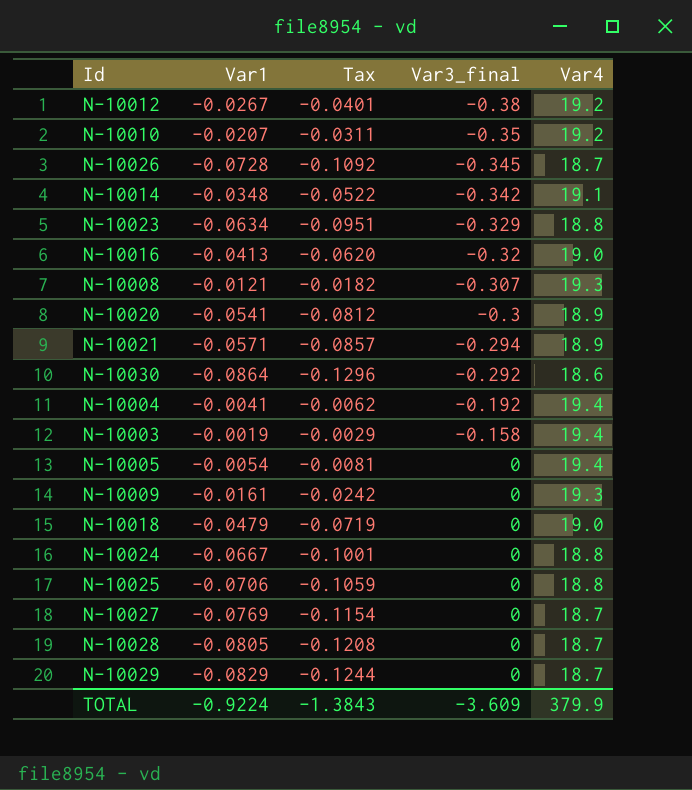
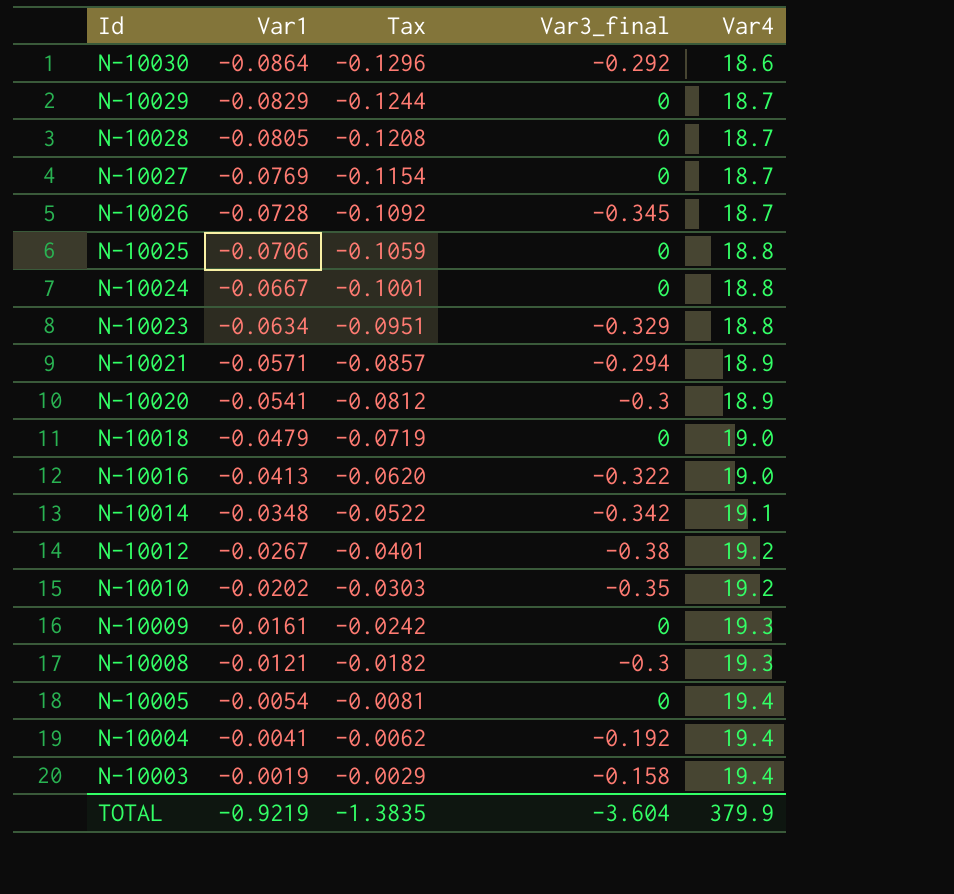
row order: Var3_final ascending -> Id descending
N-10016 | Var3_final: -0.32 -> -0.322
N-10010 | Var1: -0.0207 -> -0.0202
N-10010 | Tax: -0.0311 -> -0.0303
N-10008 | Var3_final: -0.307 -> -0.3
TOTAL | Var1: -0.9224 -> -0.9219
TOTAL | Tax: -1.3843 -> -1.3835
TOTAL | Var3_final: -3.609 -> -3.604

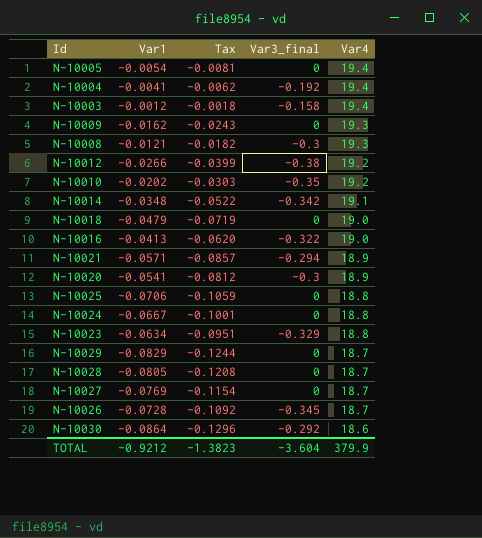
row order: Id descending -> Var4 descending
N-10003 | Var1: -0.0019 -> -0.0012
N-10003 | Tax: -0.0029 -> -0.0018
N-10009 | Var1: -0.0161 -> -0.0162
N-10009 | Tax: -0.0242 -> -0.0243
N-10012 | Var1: -0.0267 -> -0.0266
N-10012 | Tax: -0.0401 -> -0.0399
TOTAL | Var1: -0.9219 -> -0.9212
TOTAL | Tax: -1.3835 -> -1.3823

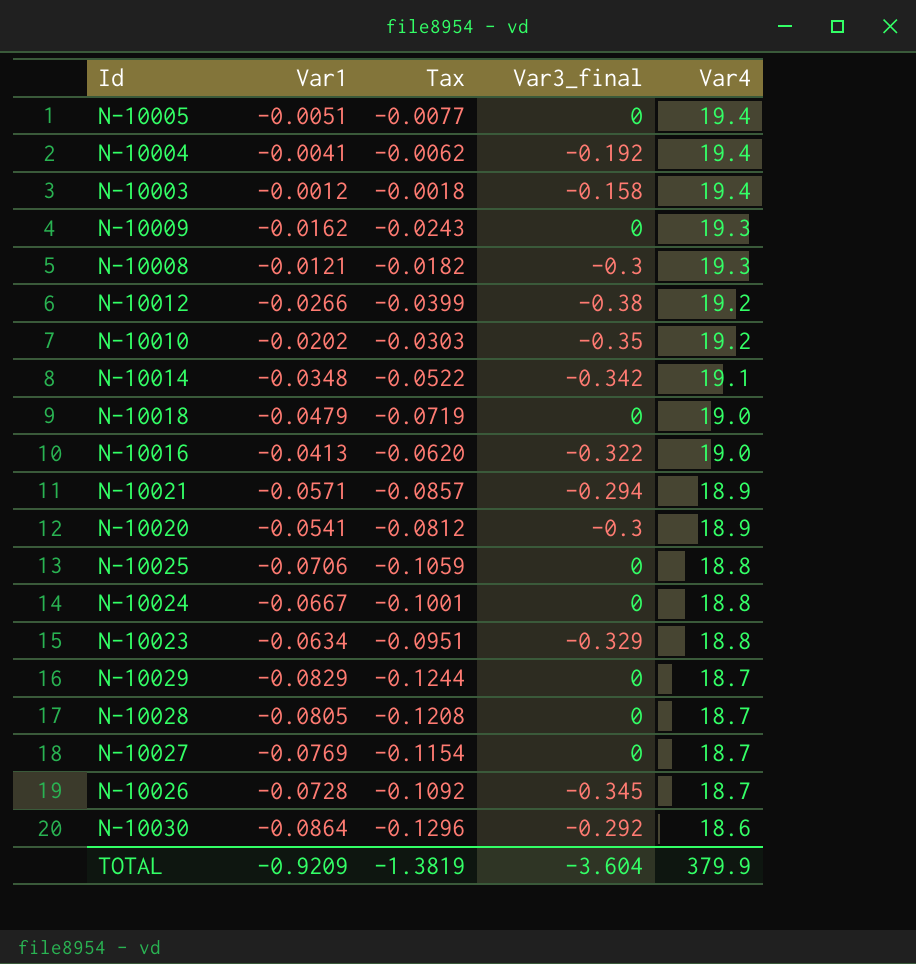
N-10005 | Var1: -0.0054 -> -0.0051
N-10005 | Tax: -0.0081 -> -0.0077
TOTAL | Var1: -0.9212 -> -0.9209
TOTAL | Tax: -1.3823 -> -1.3819

